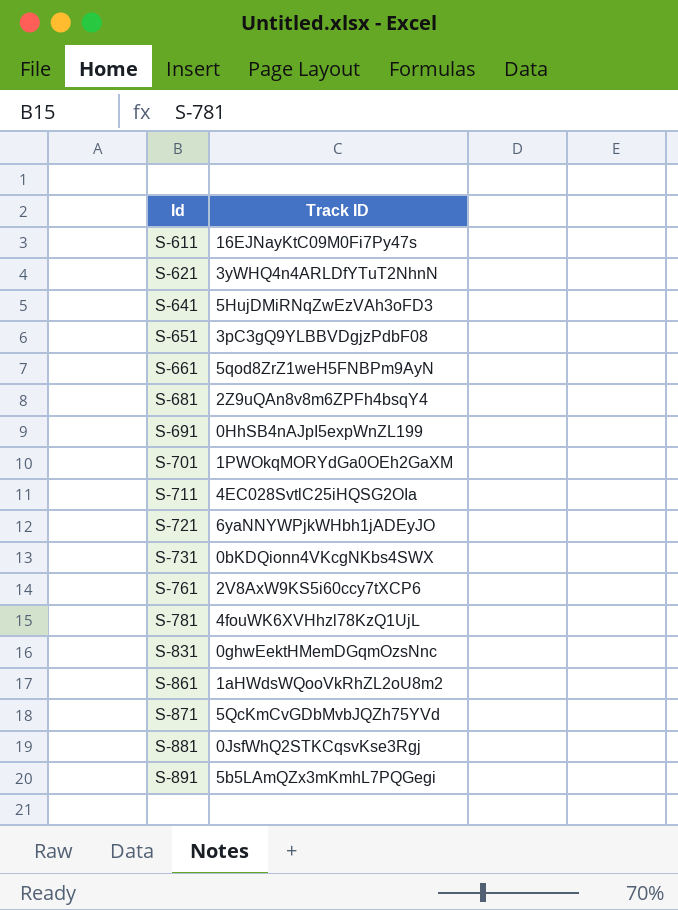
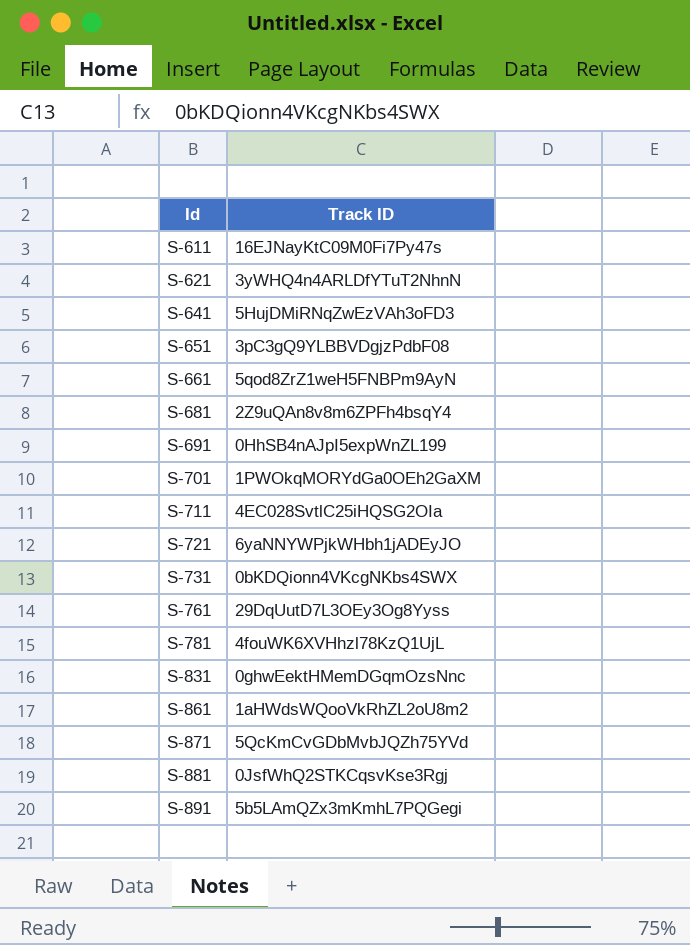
S-761 | Track ID: 2V8AxW9KS5i60ccy7tXCP6 -> 29DqUutD7L3OEy3Og8Yyss

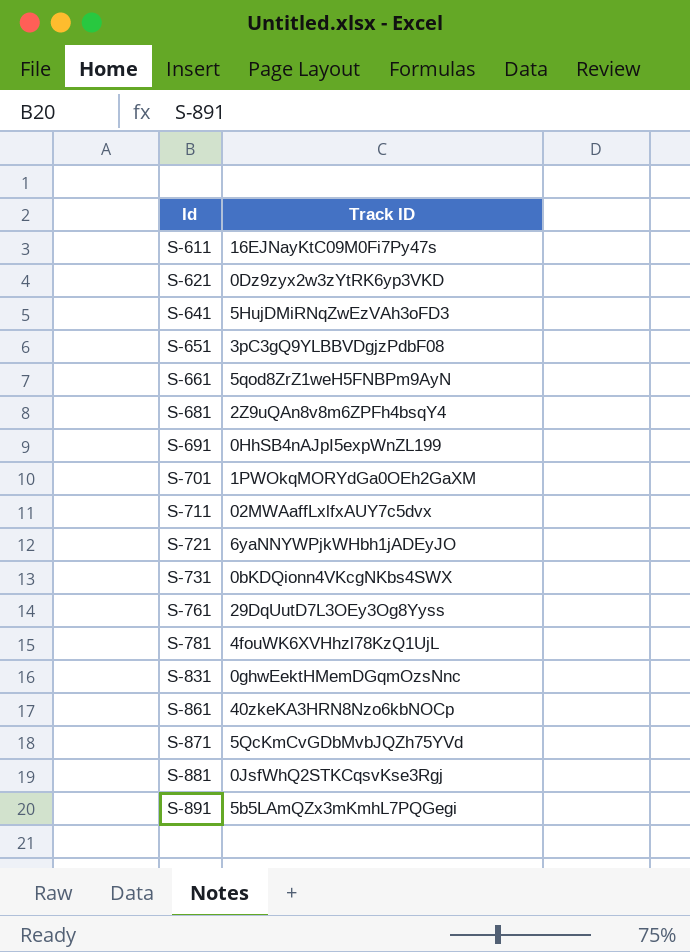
S-621 | Track ID: 3yWHQ4n4ARLDfYTuT2NhnN -> 0Dz9zyx2w3zYtRK6yp3VKD
S-711 | Track ID: 4EC028SvtlC25iHQSG2OIa -> 02MWAaffLxlfxAUY7c5dvx
S-861 | Track ID: 1aHWdsWQooVkRhZL2oU8m2 -> 40zkeKA3HRN8Nzo6kbNOCp

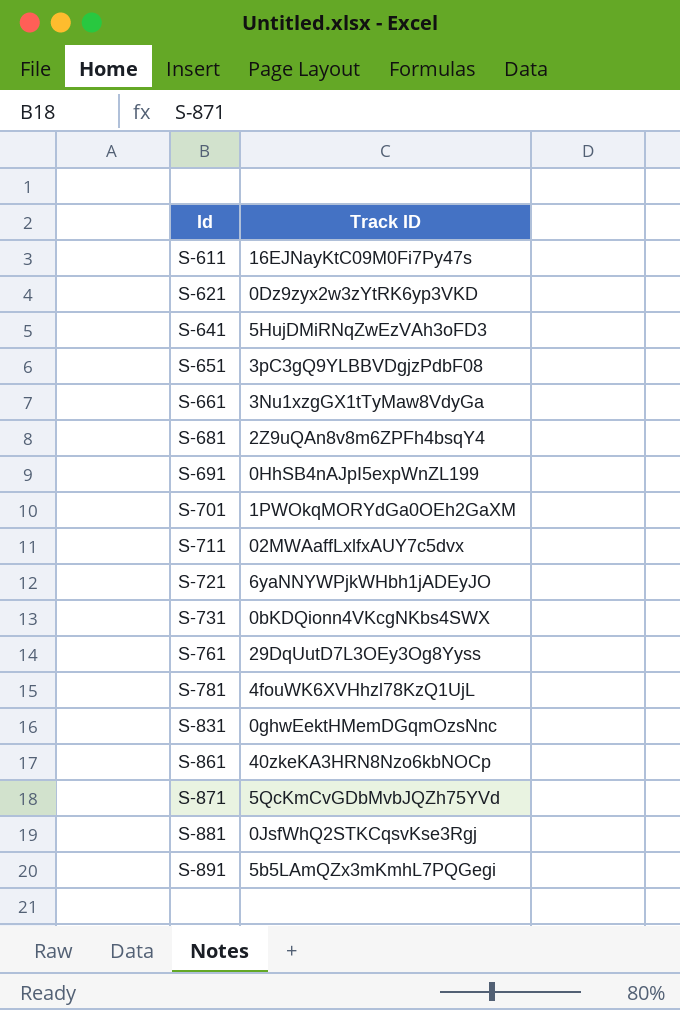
S-661 | Track ID: 5qod8ZrZ1weH5FNBPm9AyN -> 3Nu1xzgGX1tTyMaw8VdyGa

